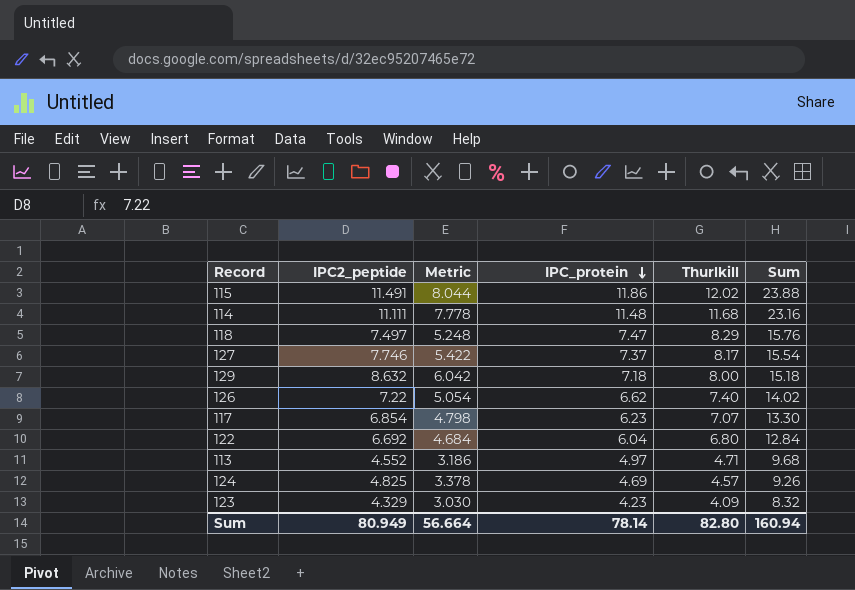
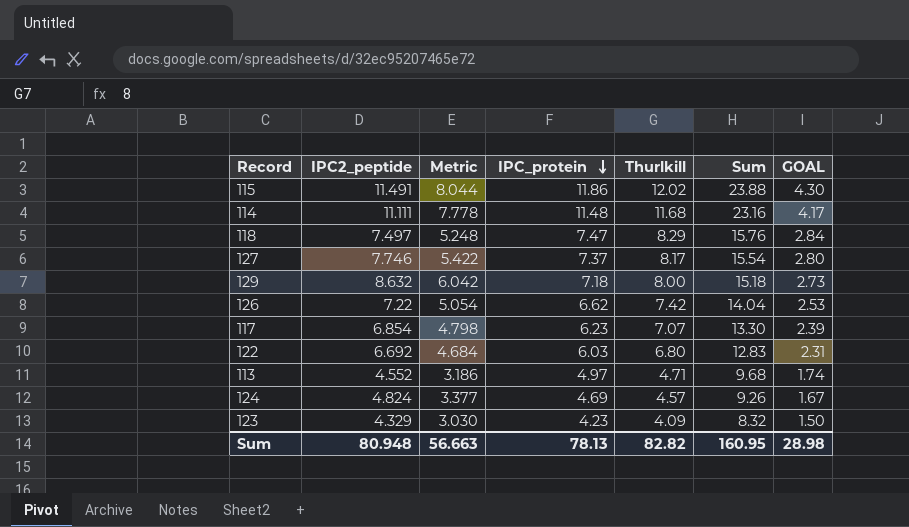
column GOAL | formula: none -> [Sum] * 0.18
126 | Thurlkill: 7.40 -> 7.42
126 | Sum: 14.02 -> 14.04
122 | IPC_protein: 6.04 -> 6.03
122 | Sum: 12.84 -> 12.83
124 | IPC2_peptide: 4.825 -> 4.824
124 | Metric: 3.378 -> 3.377
Sum | IPC2_peptide: 80.949 -> 80.948
Sum | Metric: 56.664 -> 56.663
Sum | IPC_protein: 78.14 -> 78.13
Sum | Thurlkill: 82.80 -> 82.82
Sum | Sum: 160.94 -> 160.95

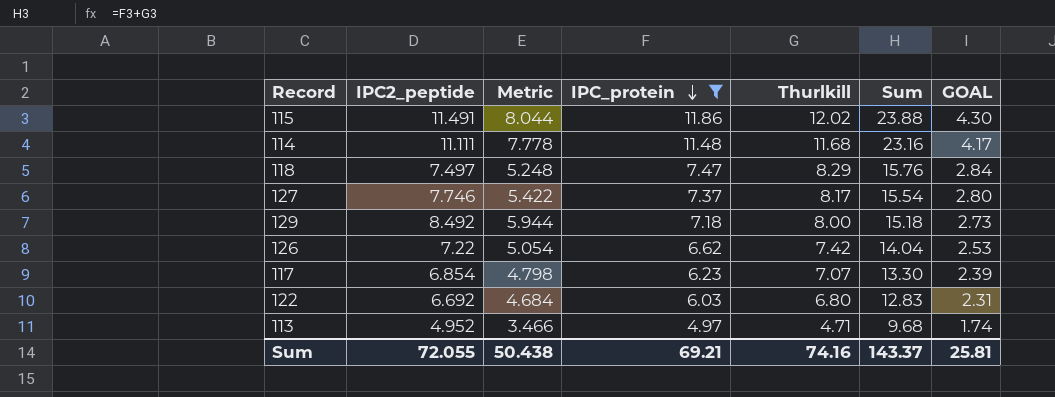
filter: none -> IPC_protein >= 4.97
129 | IPC2_peptide: 8.632 -> 8.492
129 | Metric: 6.042 -> 5.944
113 | IPC2_peptide: 4.552 -> 4.952
113 | Metric: 3.186 -> 3.466
Sum | IPC2_peptide: 80.948 -> 72.055
Sum | Metric: 56.663 -> 50.438
Sum | IPC_protein: 78.13 -> 69.21
Sum | Thurlkill: 82.82 -> 74.16
Sum | Sum: 160.95 -> 143.37
Sum | GOAL: 28.98 -> 25.81

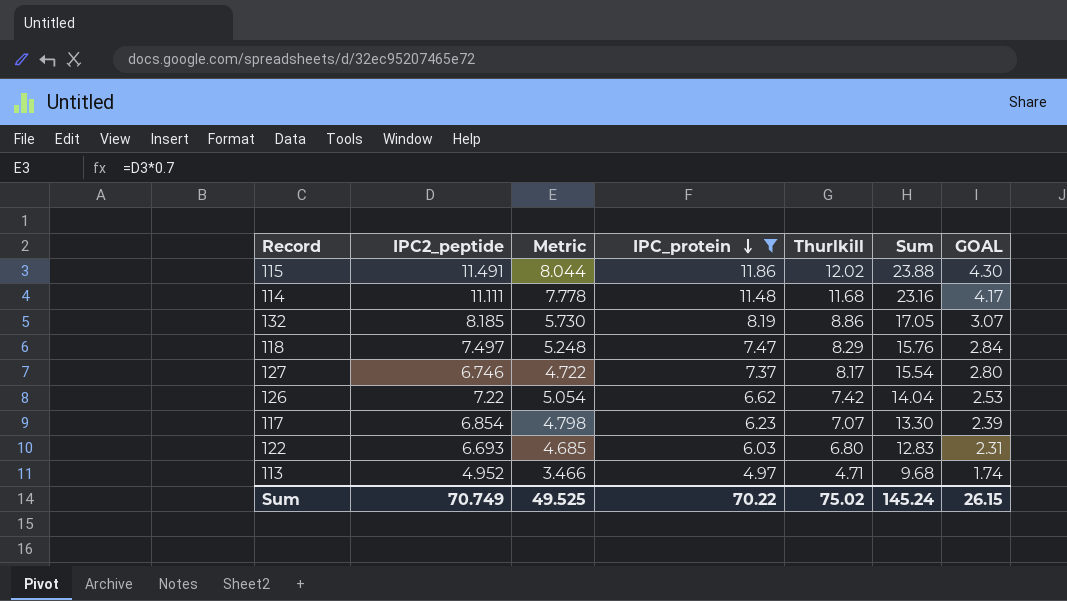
row 129: 8.492 | 5.944 | 7.18 | 8.00 | 15.18 | 2.73 -> none
row 132: none -> 8.185 | 5.730 | 8.19 | 8.86 | 17.05 | 3.07
127 | IPC2_peptide: 7.746 -> 6.746
127 | Metric: 5.422 -> 4.722
122 | IPC2_peptide: 6.692 -> 6.693
122 | Metric: 4.684 -> 4.685
Sum | IPC2_peptide: 72.055 -> 70.749
Sum | Metric: 50.438 -> 49.525
Sum | IPC_protein: 69.21 -> 70.22
Sum | Thurlkill: 74.16 -> 75.02
Sum | Sum: 143.37 -> 145.24
Sum | GOAL: 25.81 -> 26.15

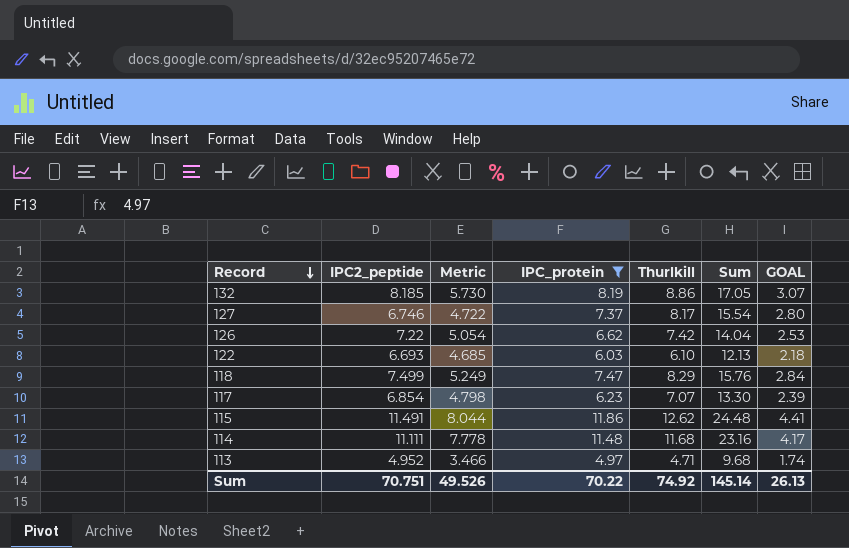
row order: IPC_protein descending -> Record descending
122 | Thurlkill: 6.80 -> 6.10
122 | Sum: 12.83 -> 12.13
122 | GOAL: 2.31 -> 2.18
118 | IPC2_peptide: 7.497 -> 7.499
118 | Metric: 5.248 -> 5.249
115 | Thurlkill: 12.02 -> 12.62
115 | Sum: 23.88 -> 24.48
115 | GOAL: 4.30 -> 4.41
Sum | IPC2_peptide: 70.749 -> 70.751
Sum | Metric: 49.525 -> 49.526
Sum | Thurlkill: 75.02 -> 74.92
Sum | Sum: 145.24 -> 145.14
Sum | GOAL: 26.15 -> 26.13

